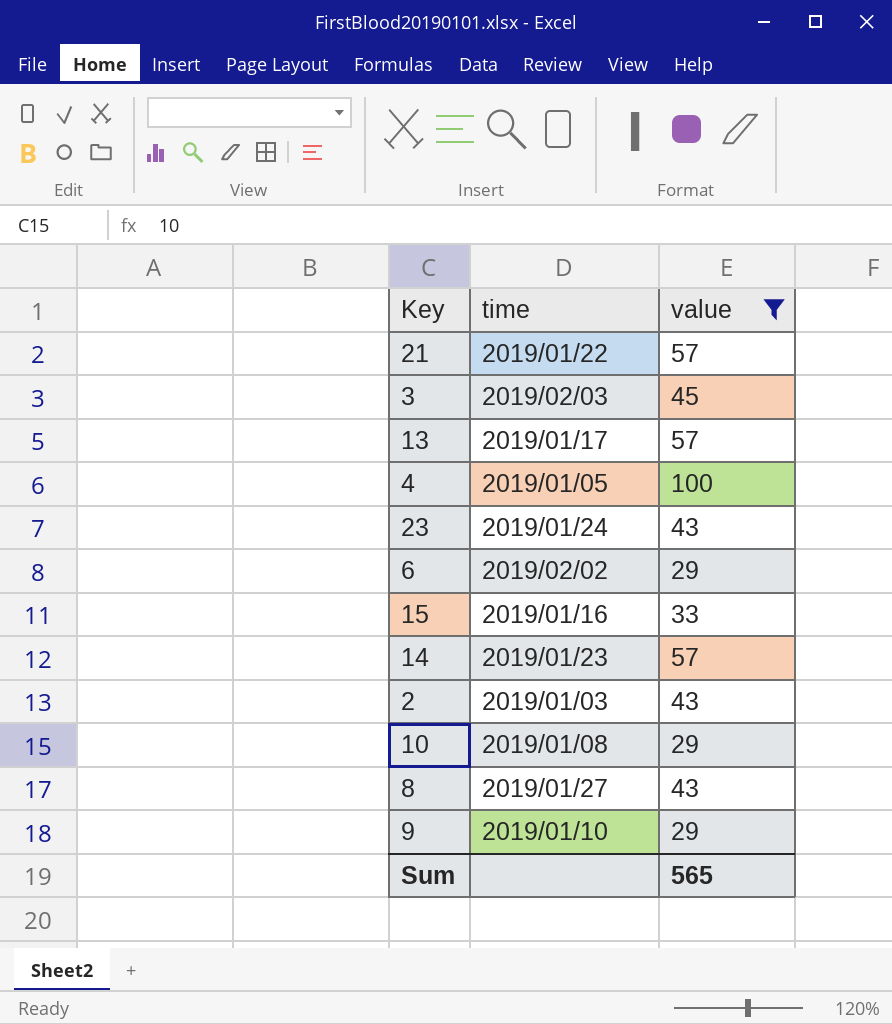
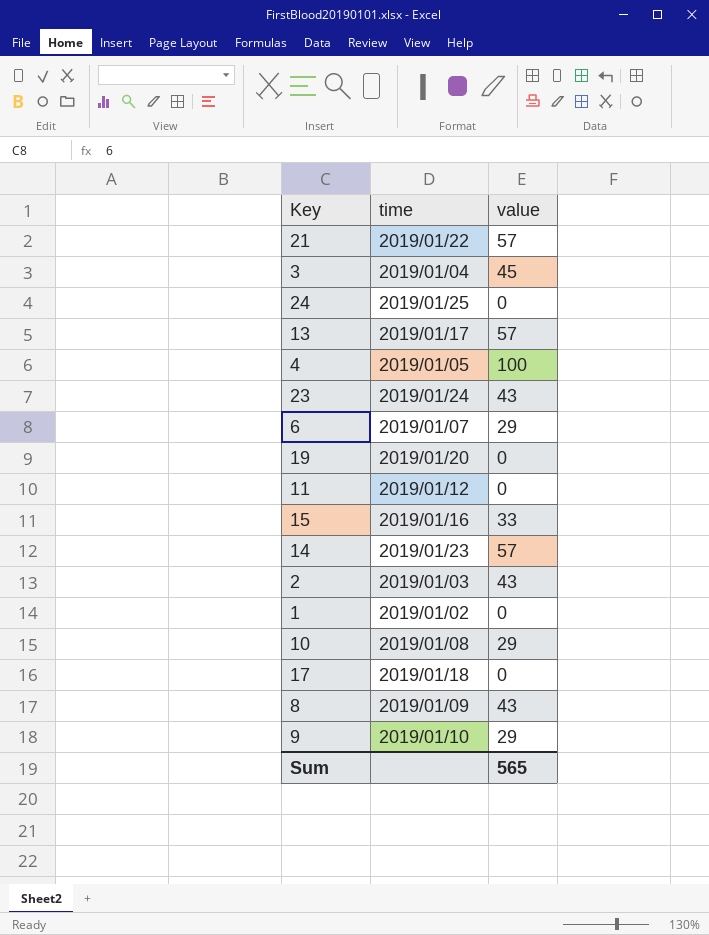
filter: value != 0 -> none
3 | time: 2019/02/03 -> 2019/01/04
6 | time: 2019/02/02 -> 2019/01/07
8 | time: 2019/01/27 -> 2019/01/09

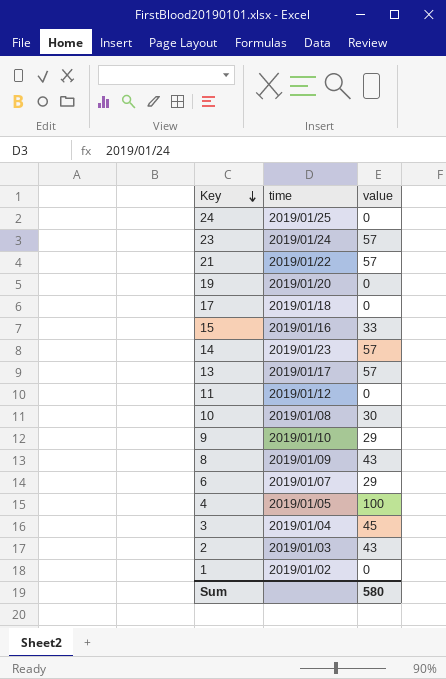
row order: none -> Key descending
23 | value: 43 -> 57
10 | value: 29 -> 30
Sum | value: 565 -> 580

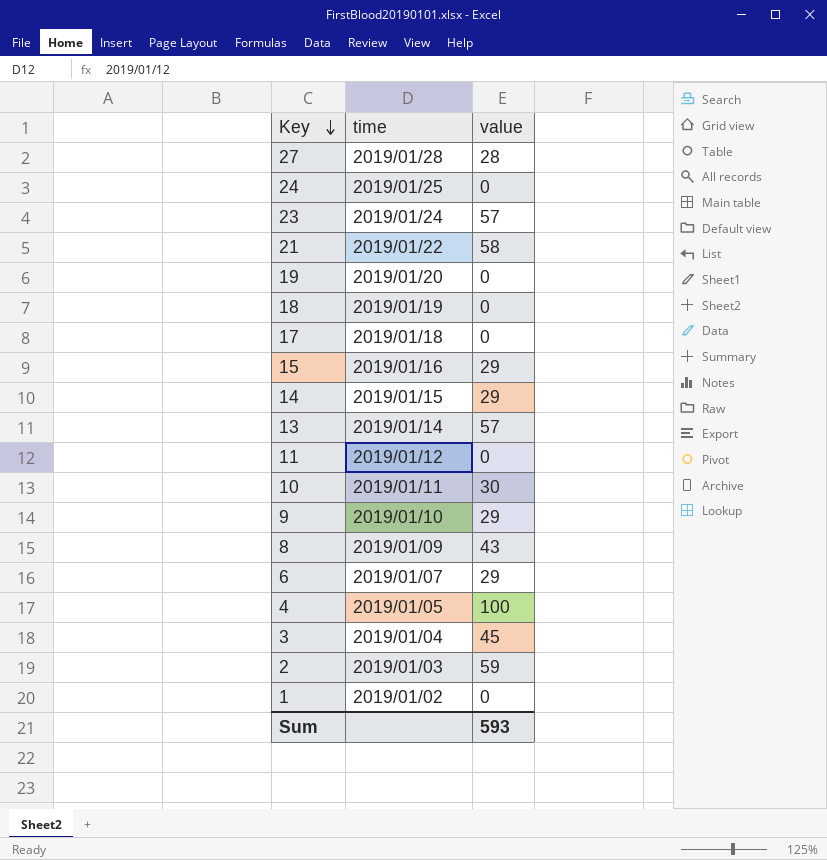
row 27: none -> 2019/01/28 | 28
21 | value: 57 -> 58
row 18: none -> 2019/01/19 | 0
15 | value: 33 -> 29
14 | time: 2019/01/23 -> 2019/01/15
14 | value: 57 -> 29
13 | time: 2019/01/17 -> 2019/01/14
10 | time: 2019/01/08 -> 2019/01/11
2 | value: 43 -> 59
Sum | value: 580 -> 593

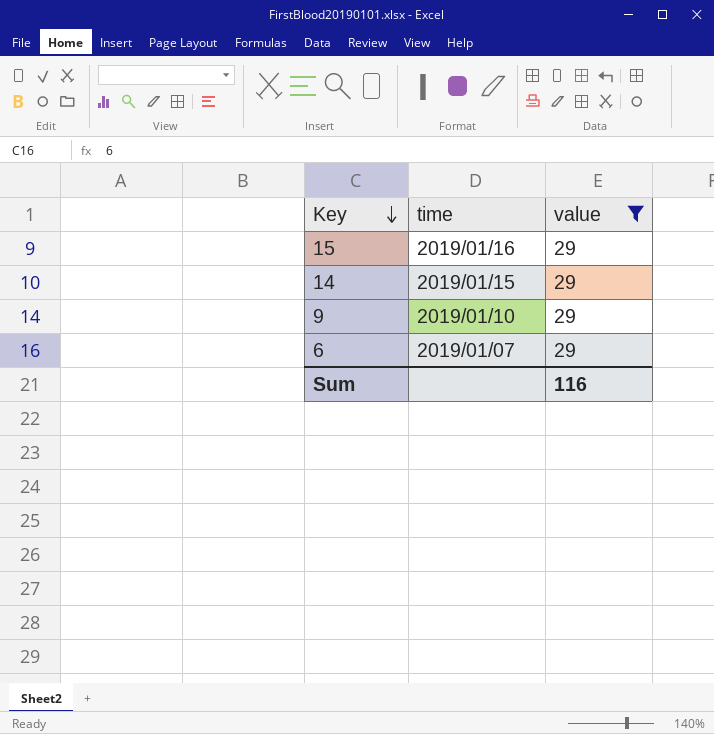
filter: none -> value = 29
Sum | value: 593 -> 116

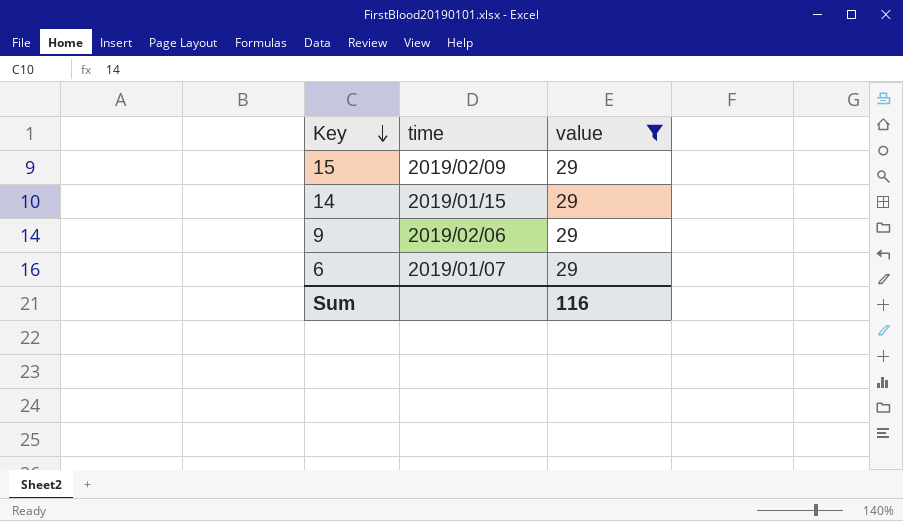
15 | time: 2019/01/16 -> 2019/02/09
9 | time: 2019/01/10 -> 2019/02/06

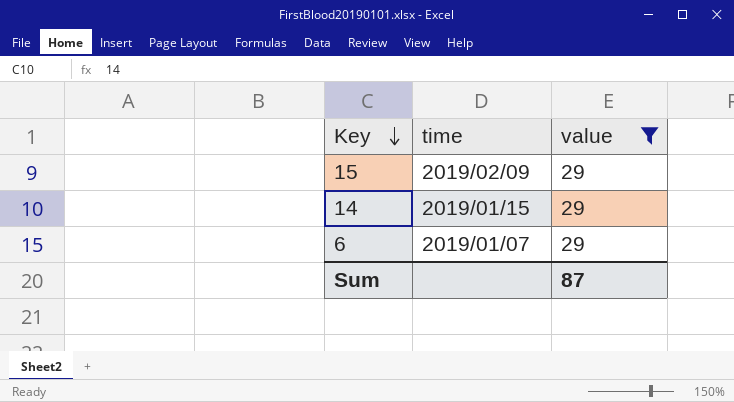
row 9: 2019/02/06 | 29 -> none
Sum | value: 116 -> 87

